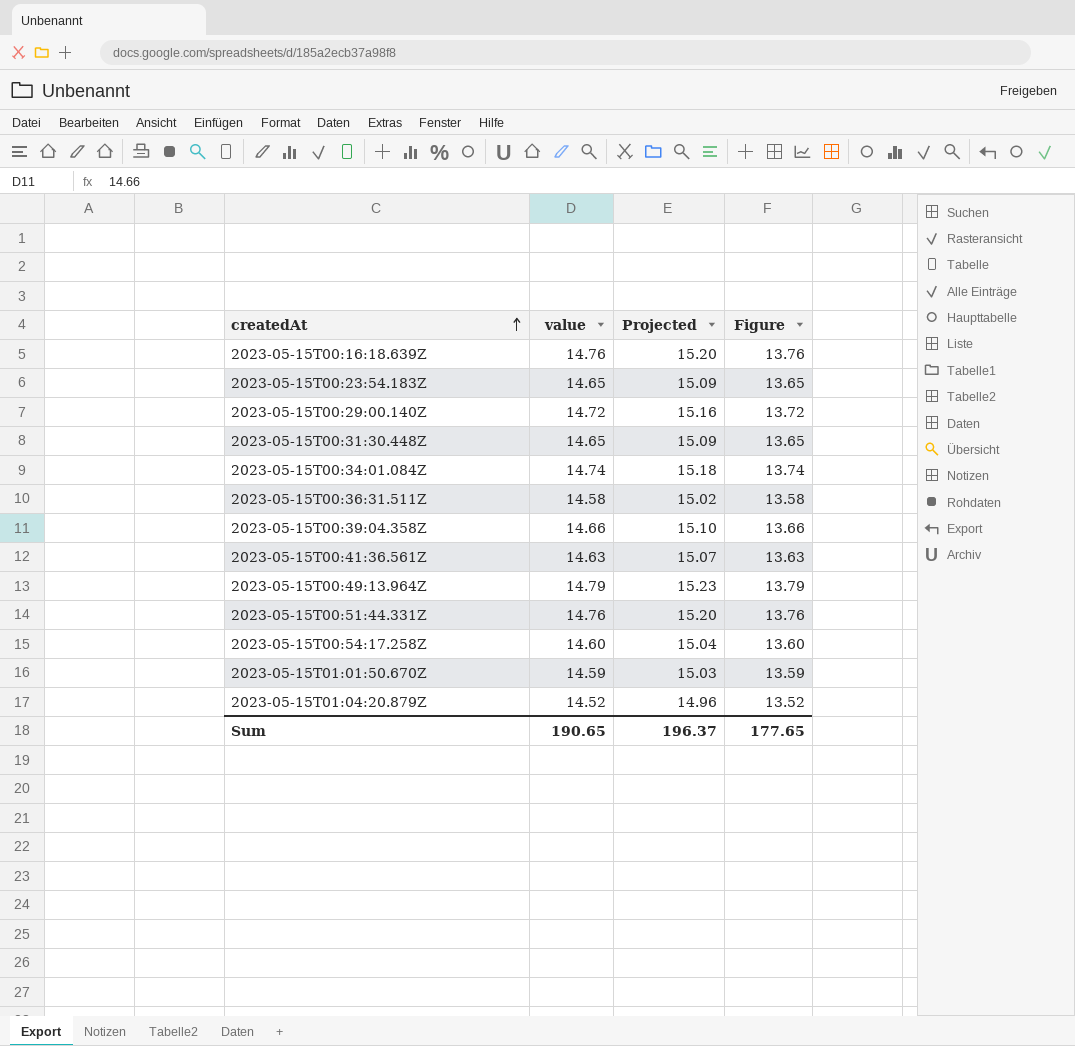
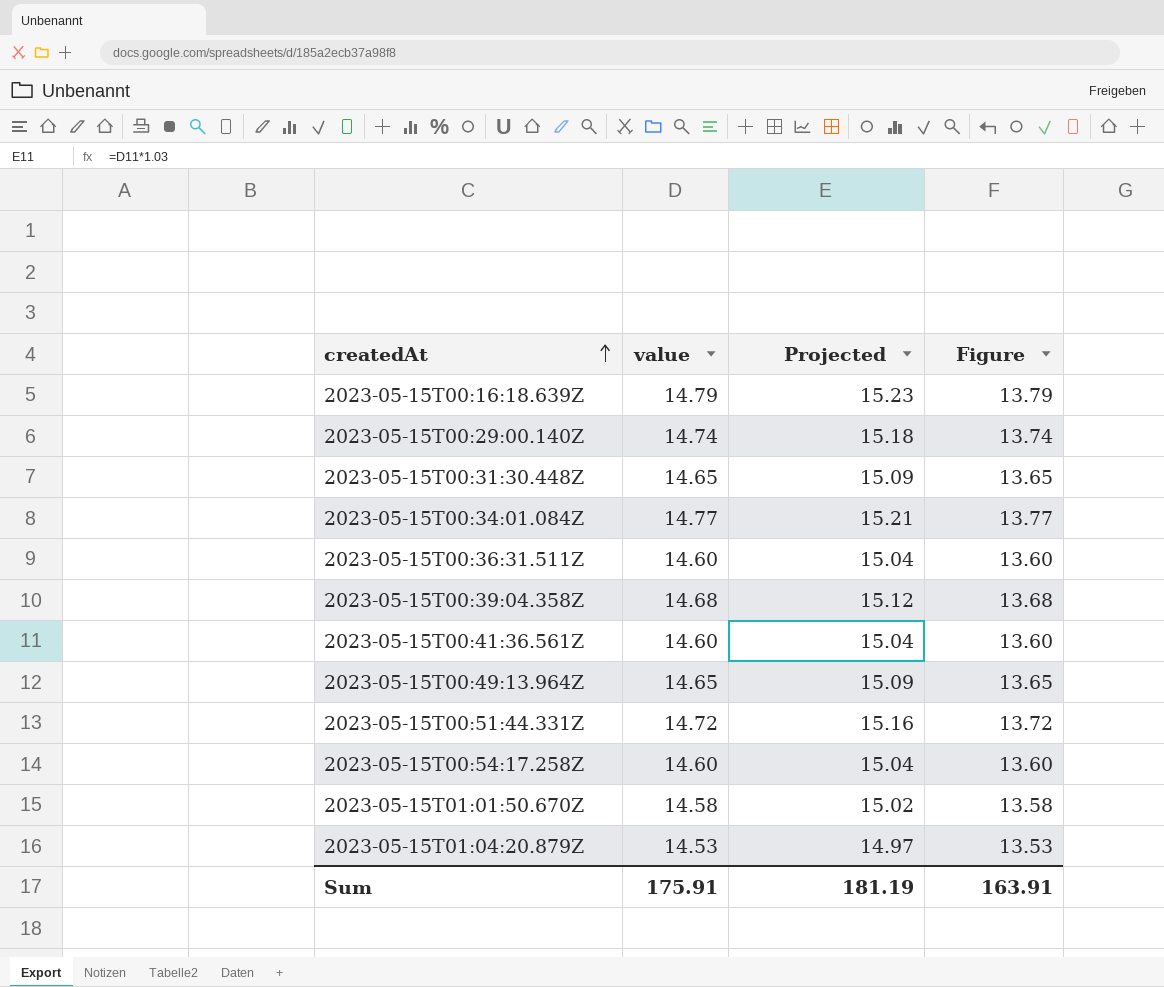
row 2023-05-15T00:23:54.183Z: 14.65 | 15.09 | 13.65 -> none
2023-05-15T00:16:18.639Z | value: 14.76 -> 14.79
2023-05-15T00:16:18.639Z | Projected: 15.20 -> 15.23
2023-05-15T00:16:18.639Z | Figure: 13.76 -> 13.79
2023-05-15T00:29:00.140Z | value: 14.72 -> 14.74
2023-05-15T00:29:00.140Z | Projected: 15.16 -> 15.18
2023-05-15T00:29:00.140Z | Figure: 13.72 -> 13.74
2023-05-15T00:34:01.084Z | value: 14.74 -> 14.77
2023-05-15T00:34:01.084Z | Projected: 15.18 -> 15.21
2023-05-15T00:34:01.084Z | Figure: 13.74 -> 13.77
2023-05-15T00:36:31.511Z | value: 14.58 -> 14.60
2023-05-15T00:36:31.511Z | Projected: 15.02 -> 15.04
2023-05-15T00:36:31.511Z | Figure: 13.58 -> 13.60
2023-05-15T00:39:04.358Z | value: 14.66 -> 14.68
2023-05-15T00:39:04.358Z | Projected: 15.10 -> 15.12
2023-05-15T00:39:04.358Z | Figure: 13.66 -> 13.68
2023-05-15T00:41:36.561Z | value: 14.63 -> 14.60
2023-05-15T00:41:36.561Z | Projected: 15.07 -> 15.04
2023-05-15T00:41:36.561Z | Figure: 13.63 -> 13.60
2023-05-15T00:49:13.964Z | value: 14.79 -> 14.65
2023-05-15T00:49:13.964Z | Projected: 15.23 -> 15.09
2023-05-15T00:49:13.964Z | Figure: 13.79 -> 13.65
2023-05-15T00:51:44.331Z | value: 14.76 -> 14.72
2023-05-15T00:51:44.331Z | Projected: 15.20 -> 15.16
2023-05-15T00:51:44.331Z | Figure: 13.76 -> 13.72
2023-05-15T01:01:50.670Z | value: 14.59 -> 14.58
2023-05-15T01:01:50.670Z | Projected: 15.03 -> 15.02
2023-05-15T01:01:50.670Z | Figure: 13.59 -> 13.58
2023-05-15T01:04:20.879Z | value: 14.52 -> 14.53
2023-05-15T01:04:20.879Z | Projected: 14.96 -> 14.97
2023-05-15T01:04:20.879Z | Figure: 13.52 -> 13.53
Sum | value: 190.65 -> 175.91
Sum | Projected: 196.37 -> 181.19
Sum | Figure: 177.65 -> 163.91

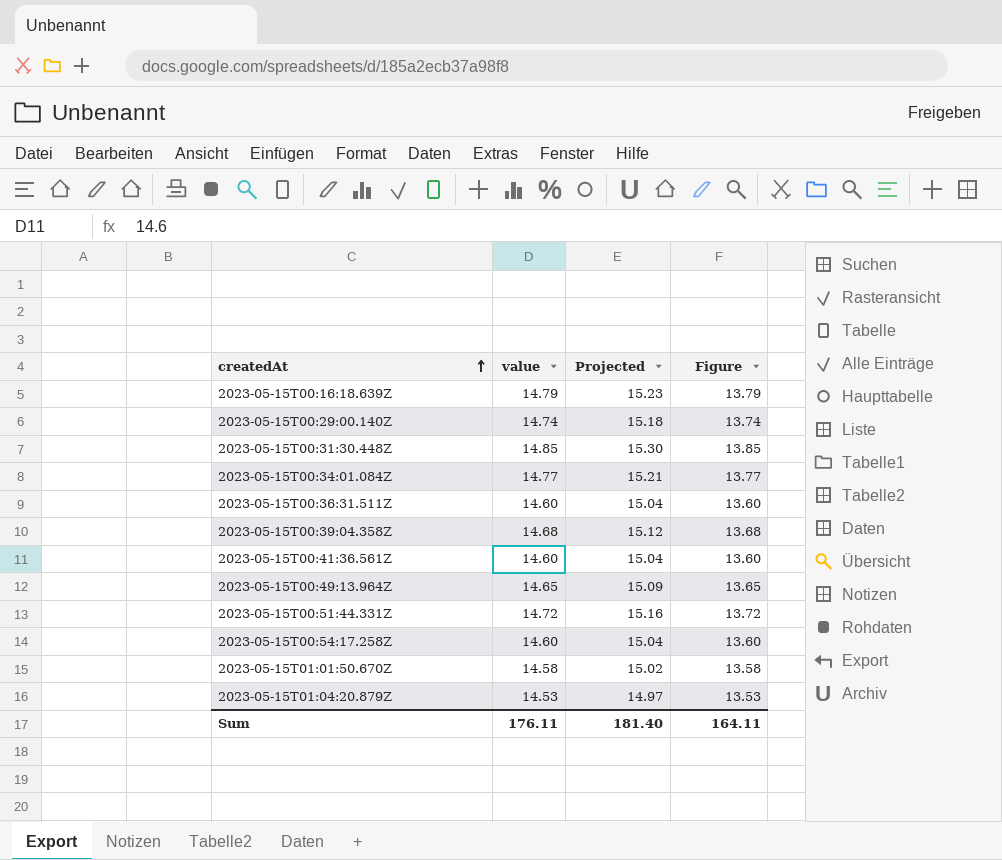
2023-05-15T00:31:30.448Z | value: 14.65 -> 14.85
2023-05-15T00:31:30.448Z | Projected: 15.09 -> 15.30
2023-05-15T00:31:30.448Z | Figure: 13.65 -> 13.85
Sum | value: 175.91 -> 176.11
Sum | Projected: 181.19 -> 181.40
Sum | Figure: 163.91 -> 164.11

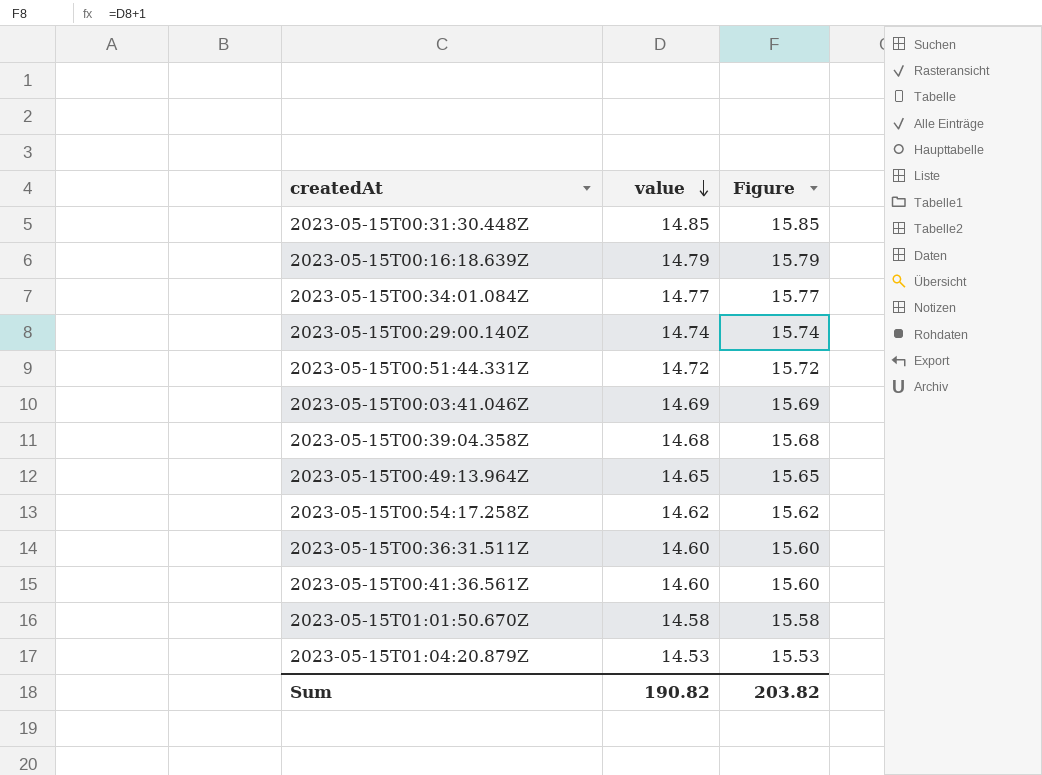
row order: createdAt ascending -> value descending
column Projected | formula: [value] * 1.03 -> none
column Figure | formula: [value] - 1 -> [value] + 1
row 2023-05-15T00:03:41.046Z: none -> 14.69 | 15.69
2023-05-15T00:54:17.258Z | value: 14.60 -> 14.62
Sum | value: 176.11 -> 190.82
Sum | Figure: 164.11 -> 203.82

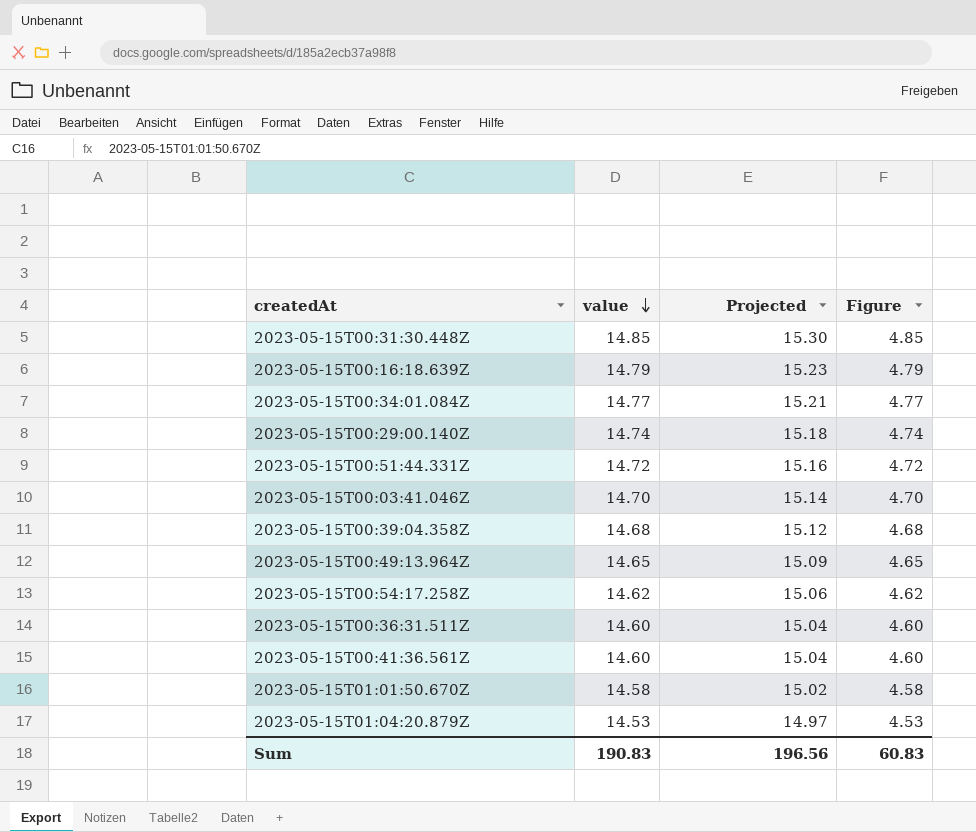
column Projected | formula: none -> [value] * 1.03
column Figure | formula: [value] + 1 -> [value] - 10
2023-05-15T00:03:41.046Z | value: 14.69 -> 14.70
Sum | value: 190.82 -> 190.83
Sum | Figure: 203.82 -> 60.83

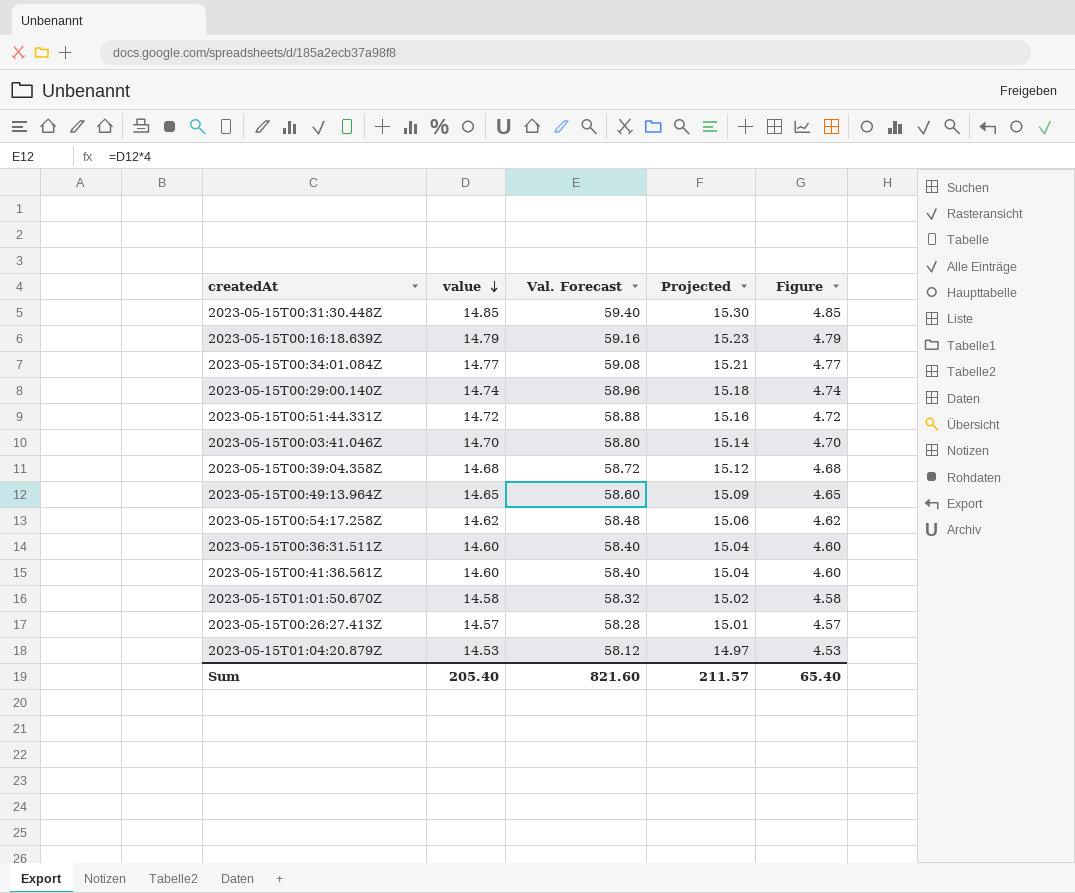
column Val. Forecast | formula: none -> [value] * 4
row 2023-05-15T00:26:27.413Z: none -> 14.57 | 58.28 | 15.01 | 4.57
Sum | value: 190.83 -> 205.40
Sum | Projected: 196.56 -> 211.57
Sum | Figure: 60.83 -> 65.40

